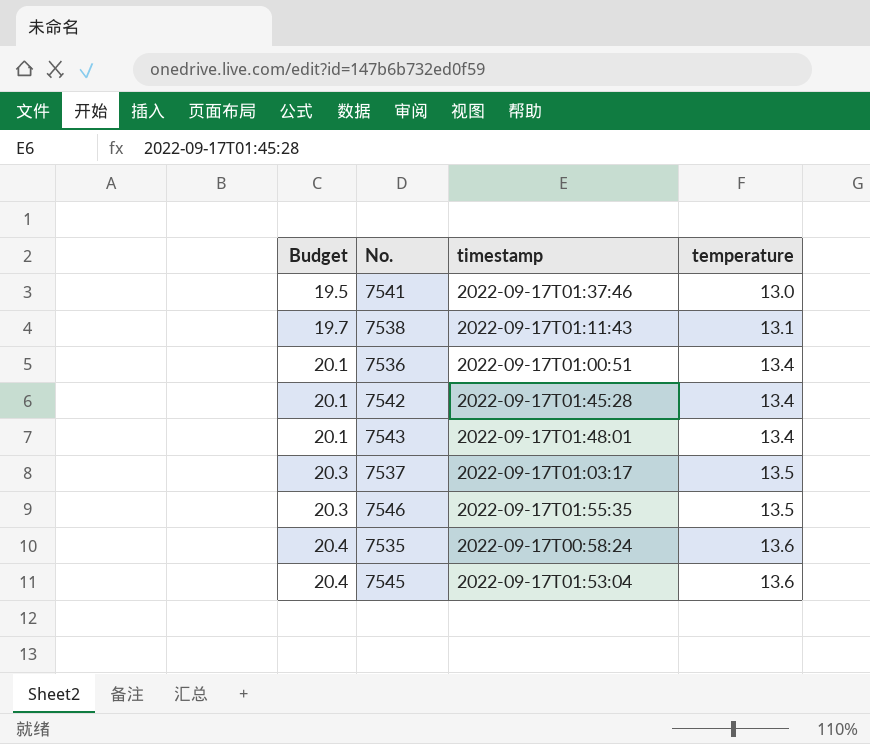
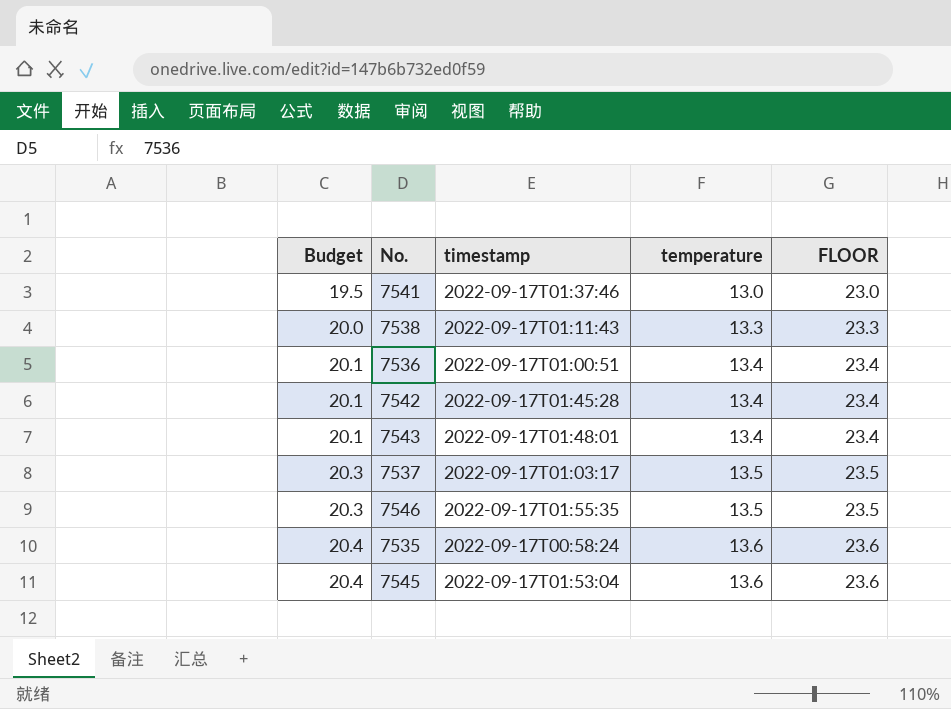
column FLOOR | formula: none -> [temperature] + 10
7538 | Budget: 19.7 -> 20.0
7538 | temperature: 13.1 -> 13.3

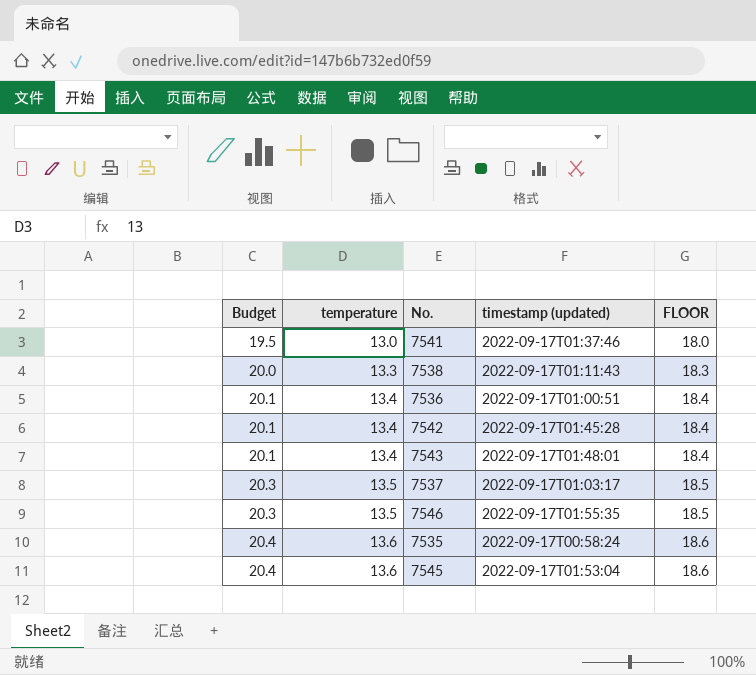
column temperature | position: 4 -> 2
column name: timestamp -> timestamp (updated)
column FLOOR | formula: [temperature] + 10 -> [temperature] + 5

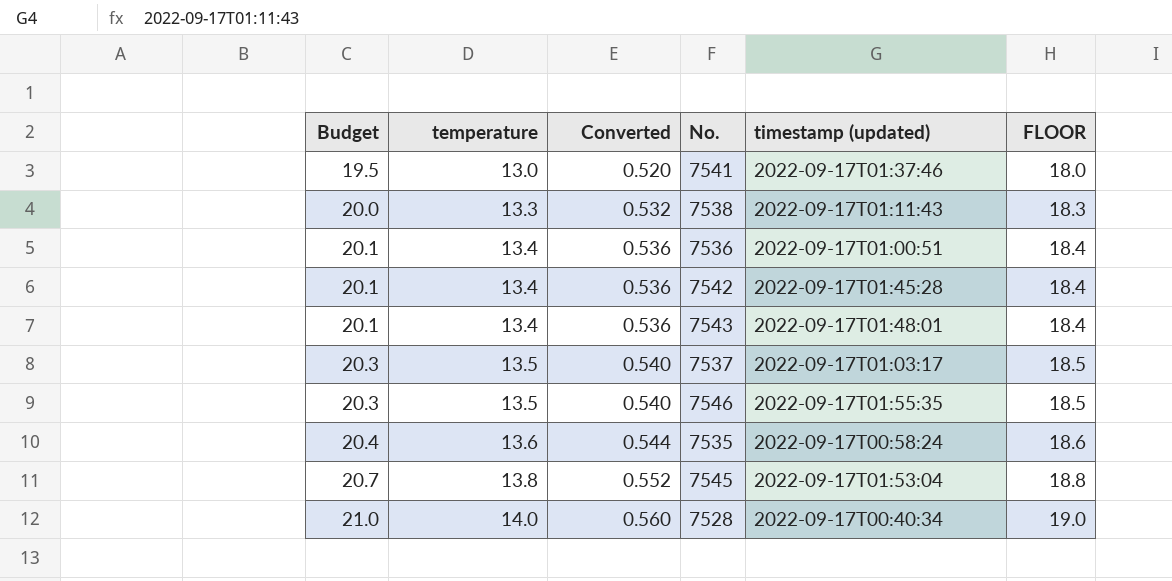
column Converted | formula: none -> [temperature] * 0.04
7545 | Budget: 20.4 -> 20.7
7545 | temperature: 13.6 -> 13.8
7545 | FLOOR: 18.6 -> 18.8
row 7528: none -> 21.0 | 14.0 | 0.560 | 2022-09-17T00:40:34 | 19.0

